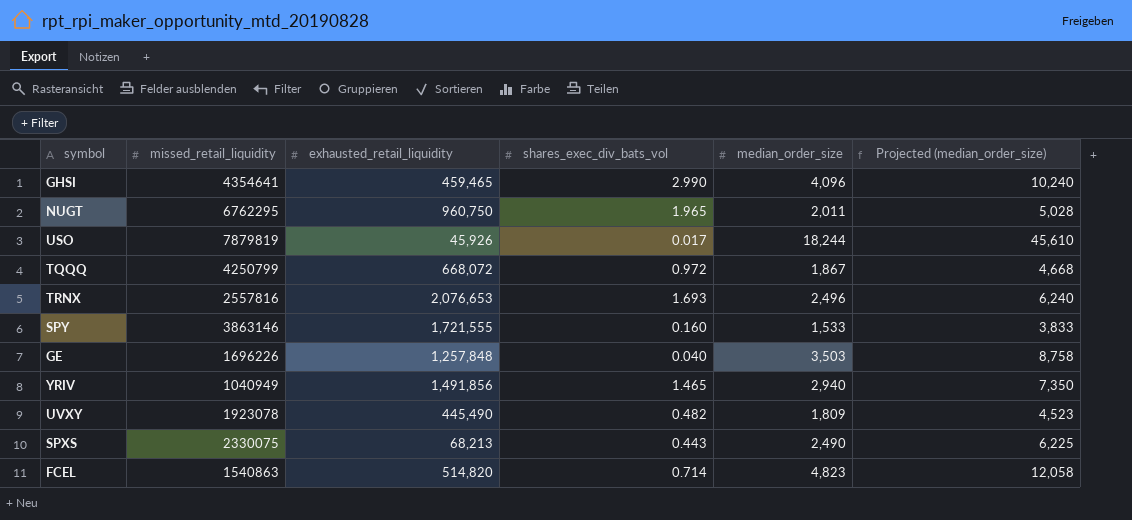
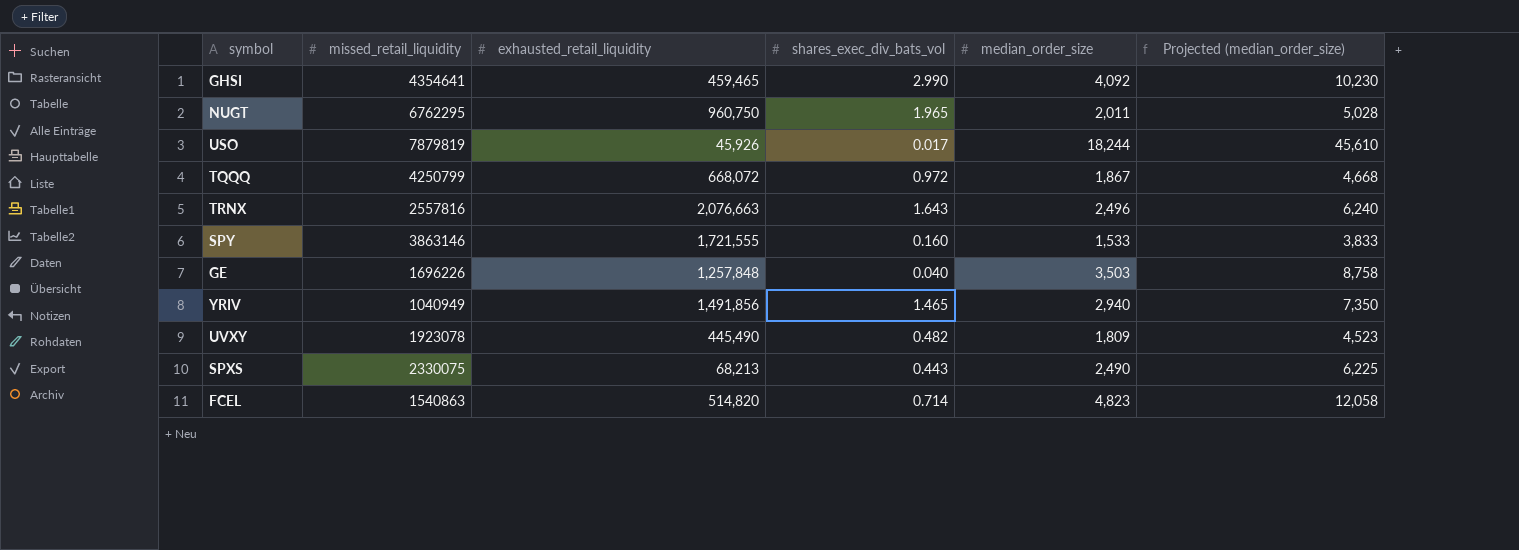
GHSI | median_order_size: 4,096 -> 4,092
GHSI | Projected (median_order_size): 10,240 -> 10,230
TRNX | exhausted_retail_liquidity: 2,076,653 -> 2,076,663
TRNX | shares_exec_div_bats_vol: 1.693 -> 1.643

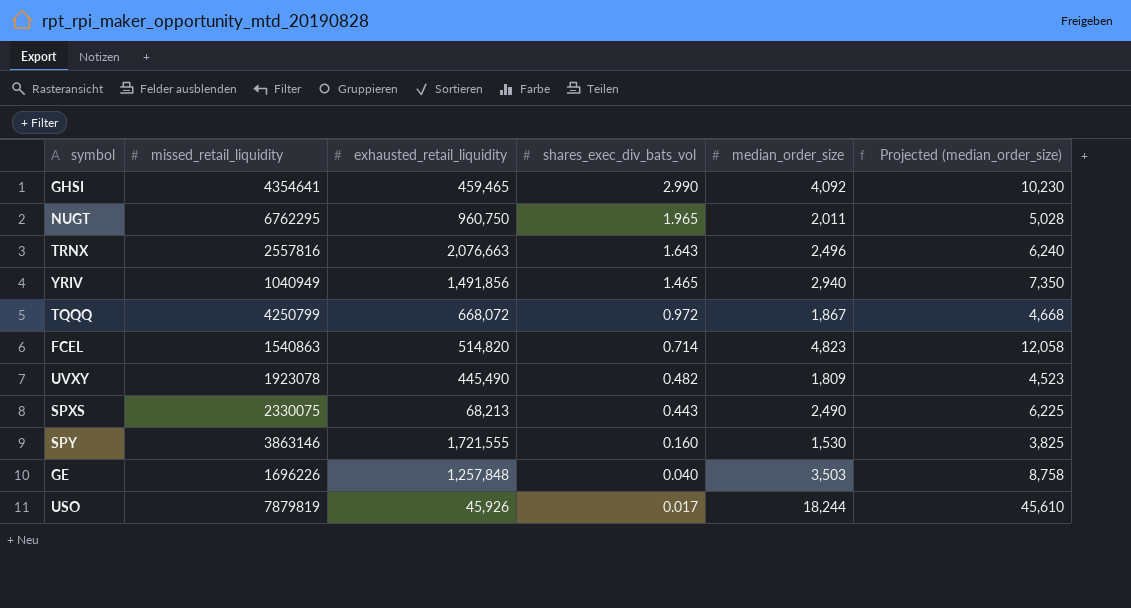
row order: none -> shares_exec_div_bats_vol descending
SPY | median_order_size: 1,533 -> 1,530
SPY | Projected (median_order_size): 3,833 -> 3,825

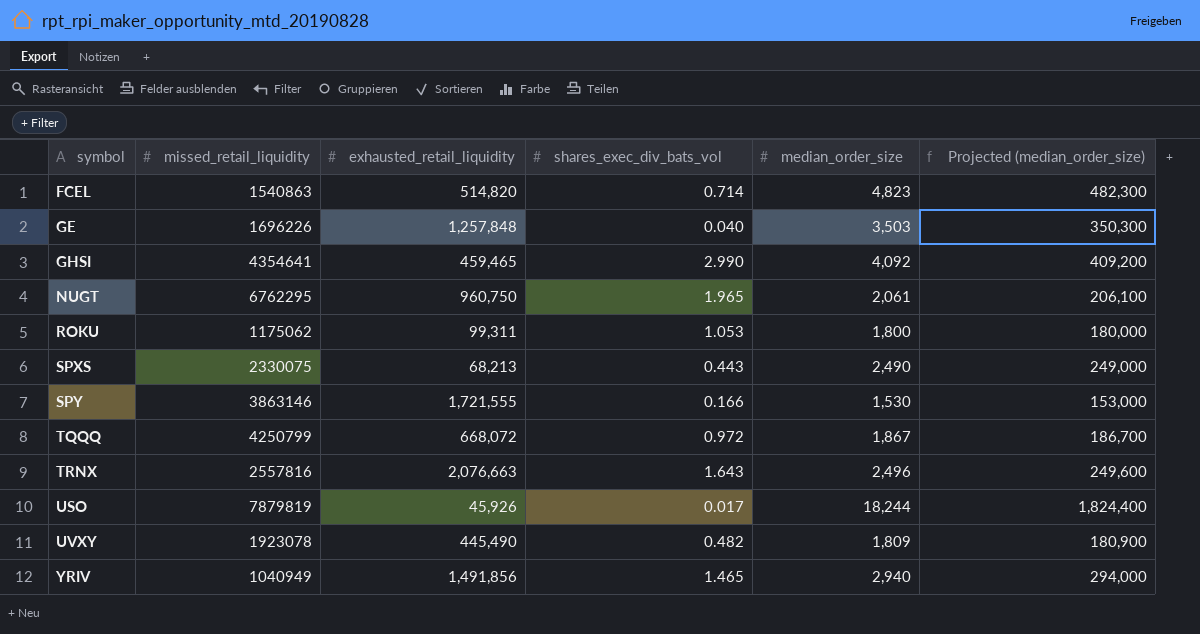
row order: shares_exec_div_bats_vol descending -> symbol ascending
column Projected (median_order_size) | formula: [median_order_size] * 2.5 -> [median_order_size] * 100
NUGT | median_order_size: 2,011 -> 2,061
row ROKU: none -> 1175062 | 99,311 | 1.053 | 1,800 | 180,000
SPY | shares_exec_div_bats_vol: 0.160 -> 0.166

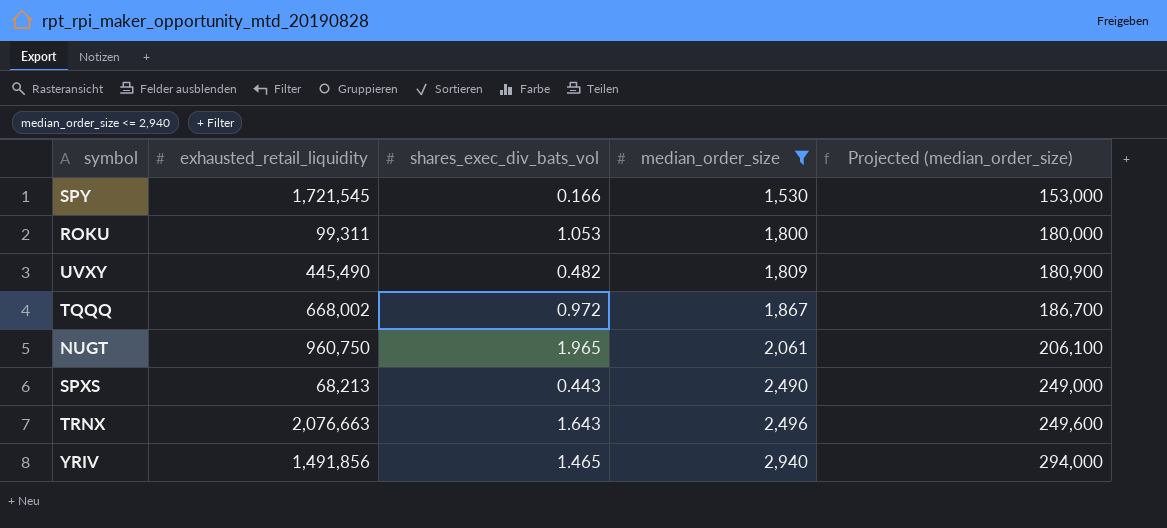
filter: none -> median_order_size <= 2,940
row order: symbol ascending -> median_order_size ascending
column missed_retail_liquidity | position: 2 -> none
SPY | exhausted_retail_liquidity: 1,721,555 -> 1,721,545
TQQQ | exhausted_retail_liquidity: 668,072 -> 668,002

